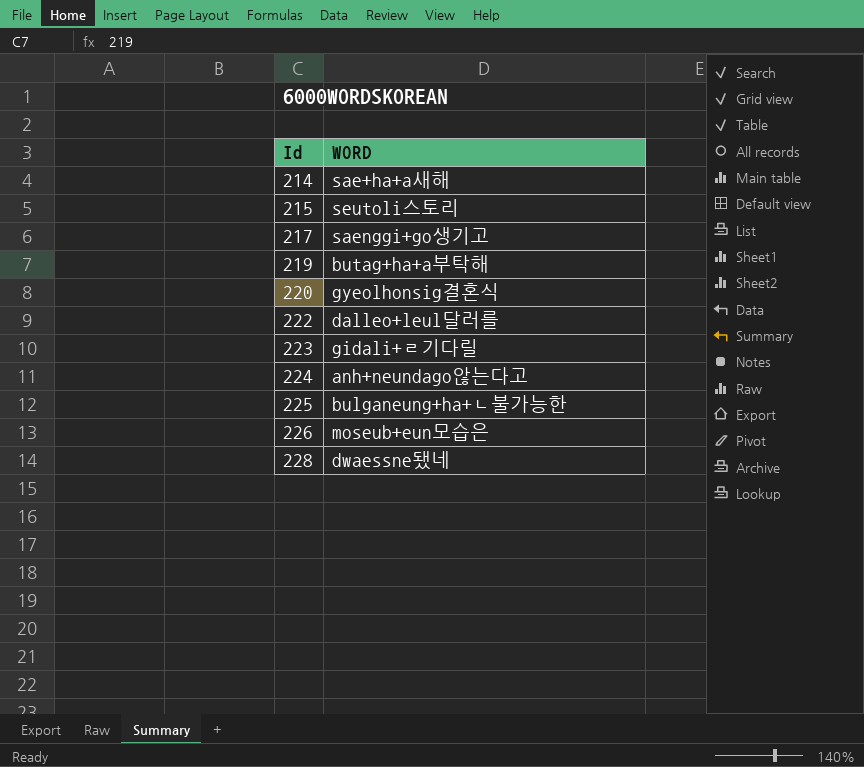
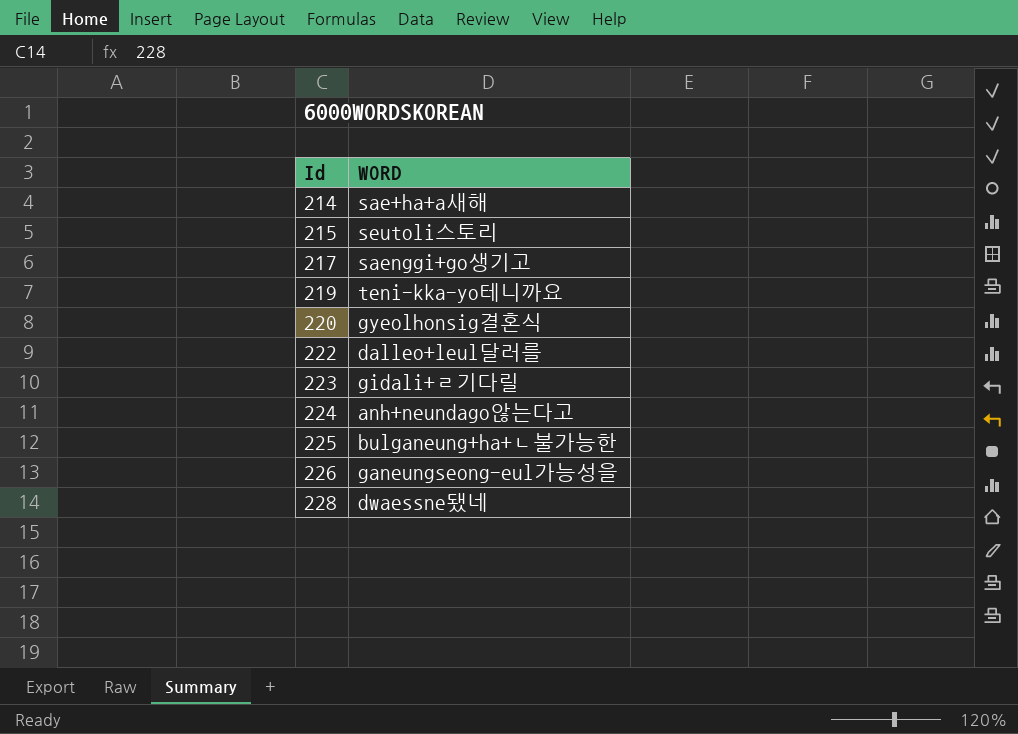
219 | WORD: butag+ha+a부탁해 -> teni-kka-yo테니까요
226 | WORD: moseub+eun모습은 -> ganeungseong-eul가능성을

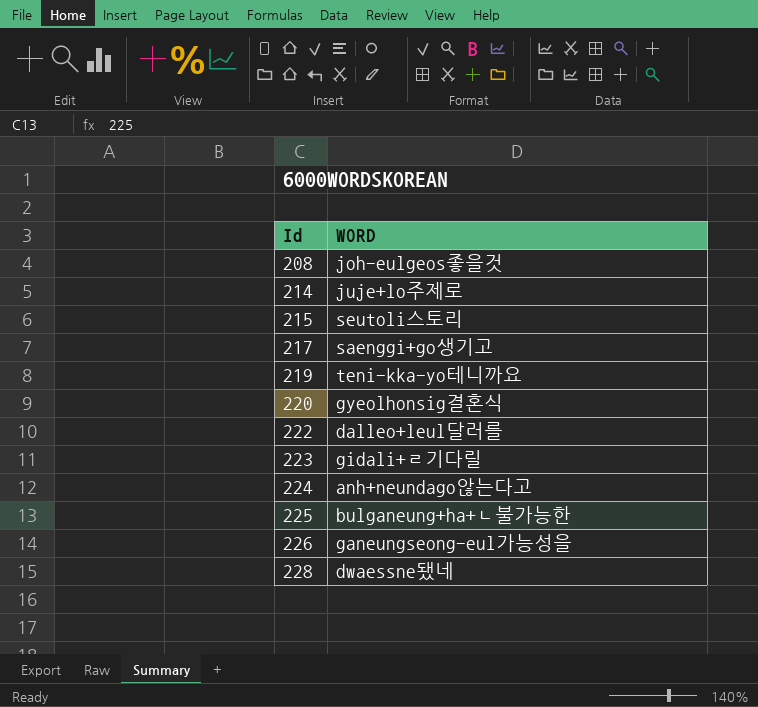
row 208: none -> joh-eulgeos좋을것
214 | WORD: sae+ha+a새해 -> juje+lo주제로

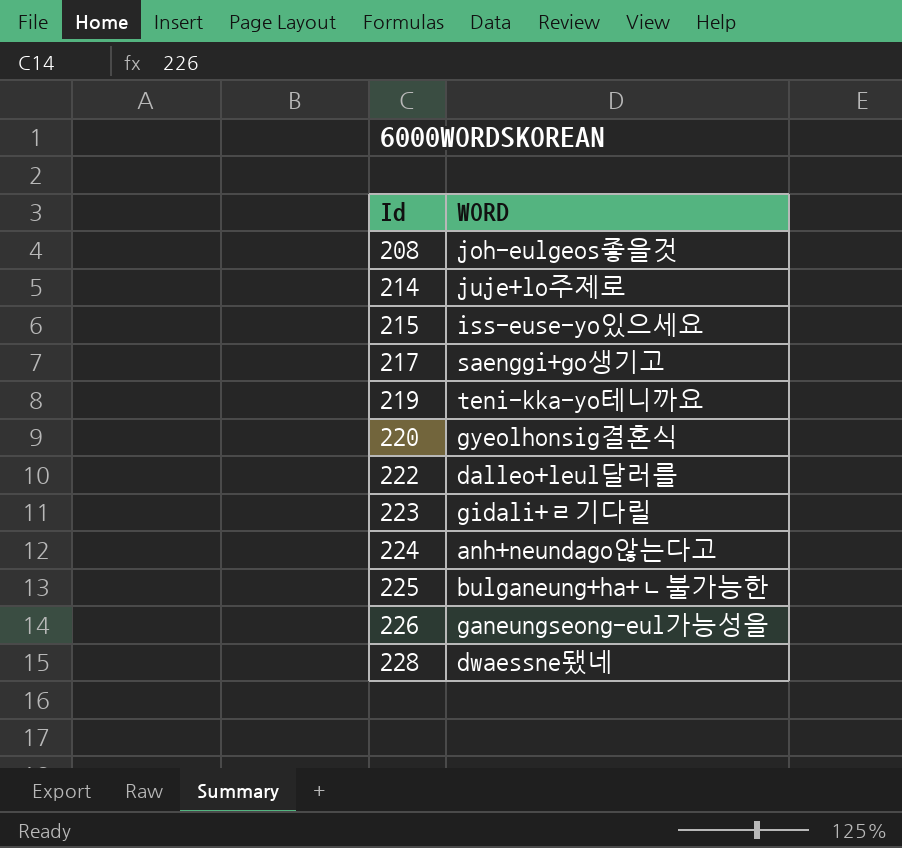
215 | WORD: seutoli스토리 -> iss-euse-yo있으세요

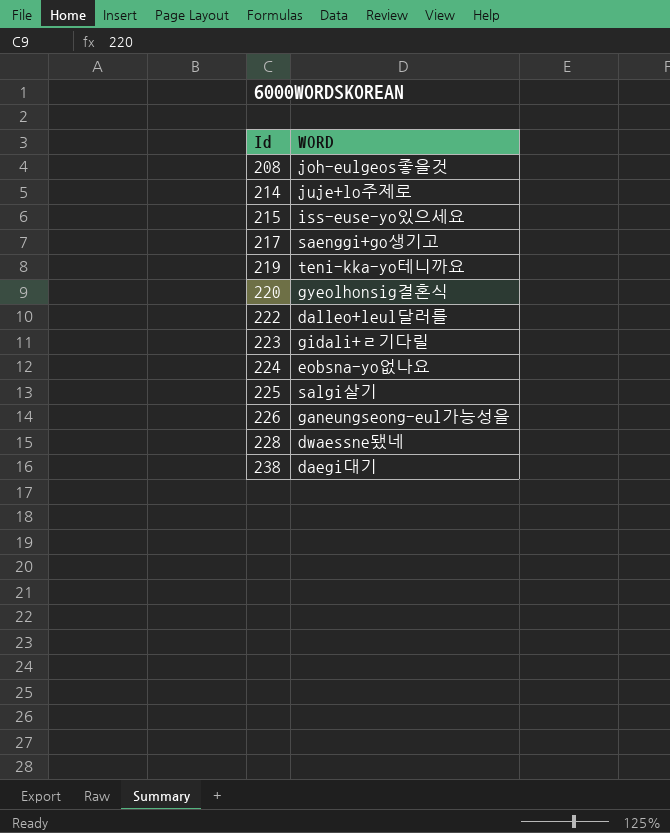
224 | WORD: anh+neundago않는다고 -> eobsna-yo없나요
225 | WORD: bulganeung+ha+ㄴ불가능한 -> salgi살기
row 238: none -> daegi대기

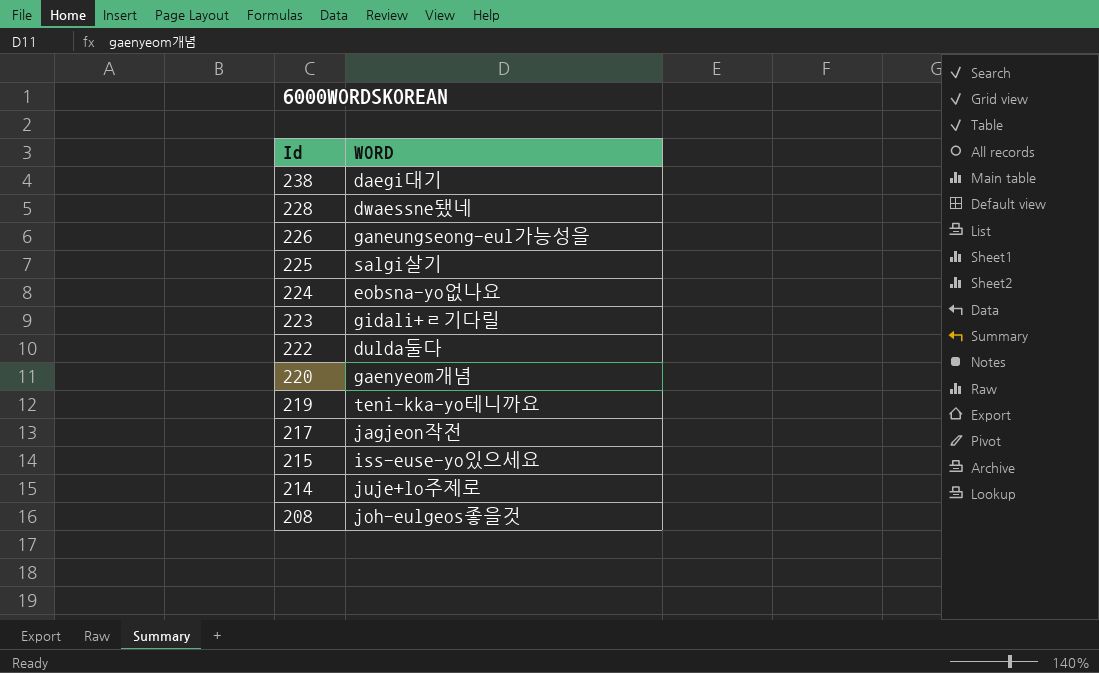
row order: Id ascending -> Id descending
222 | WORD: dalleo+leul달러를 -> dulda둘다
220 | WORD: gyeolhonsig결혼식 -> gaenyeom개념
217 | WORD: saenggi+go생기고 -> jagjeon작전

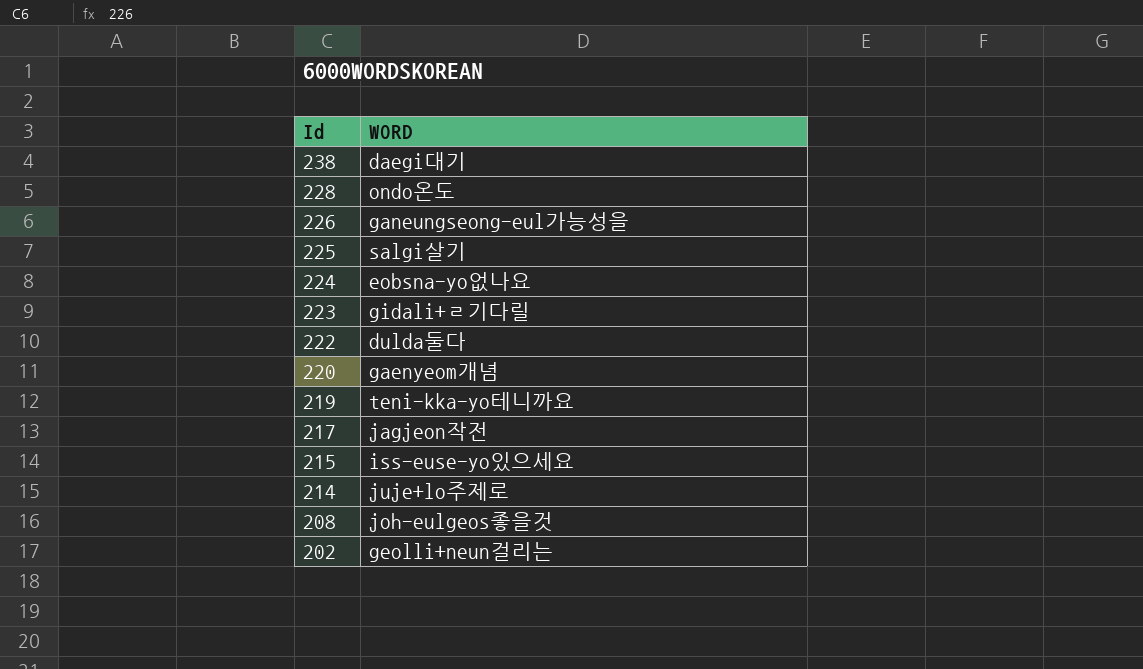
228 | WORD: dwaessne됐네 -> ondo온도
row 202: none -> geolli+neun걸리는

